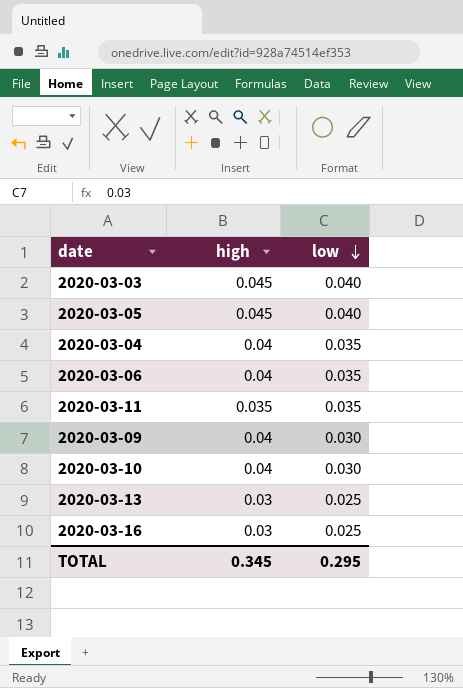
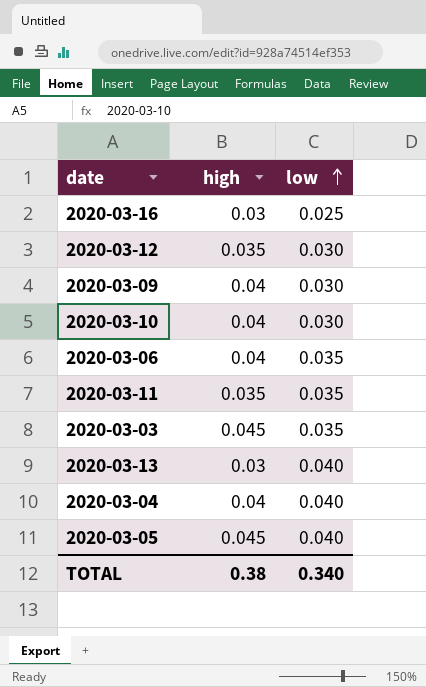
row order: low descending -> low ascending
row 2020-03-12: none -> 0.035 | 0.030
2020-03-03 | low: 0.040 -> 0.035
2020-03-13 | low: 0.025 -> 0.040
2020-03-04 | low: 0.035 -> 0.040
TOTAL | high: 0.345 -> 0.38
TOTAL | low: 0.295 -> 0.340

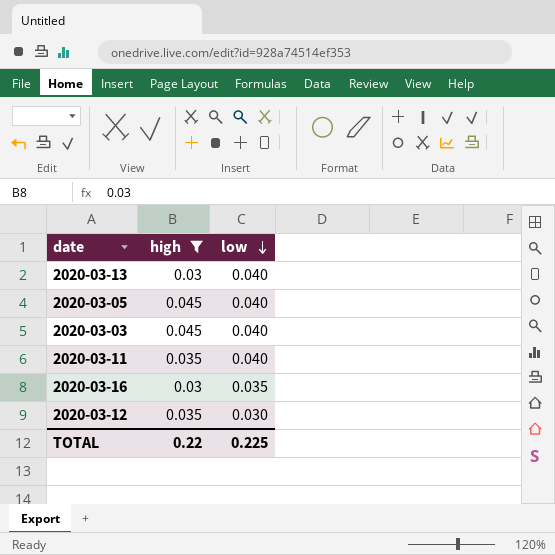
filter: none -> high != 0.04
row order: low ascending -> low descending
2020-03-03 | low: 0.035 -> 0.040
2020-03-11 | low: 0.035 -> 0.040
2020-03-16 | low: 0.025 -> 0.035
TOTAL | high: 0.38 -> 0.22
TOTAL | low: 0.340 -> 0.225

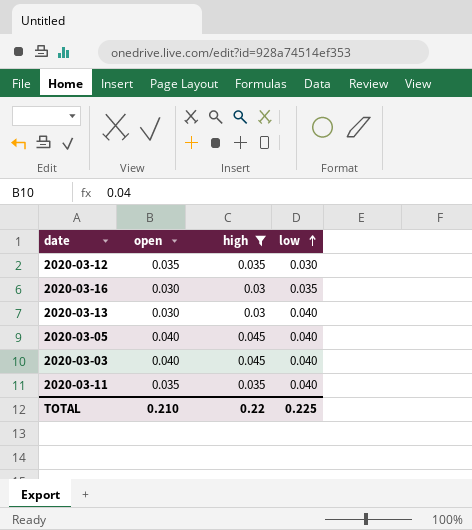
row order: low descending -> low ascending
column open | position: none -> 2

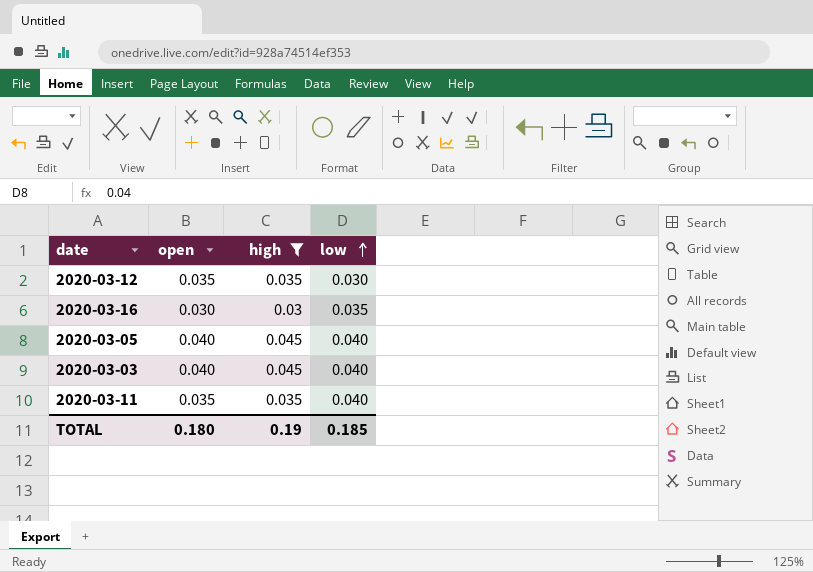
row 2020-03-13: 0.030 | 0.03 | 0.040 -> none
TOTAL | open: 0.210 -> 0.180
TOTAL | high: 0.22 -> 0.19
TOTAL | low: 0.225 -> 0.185

